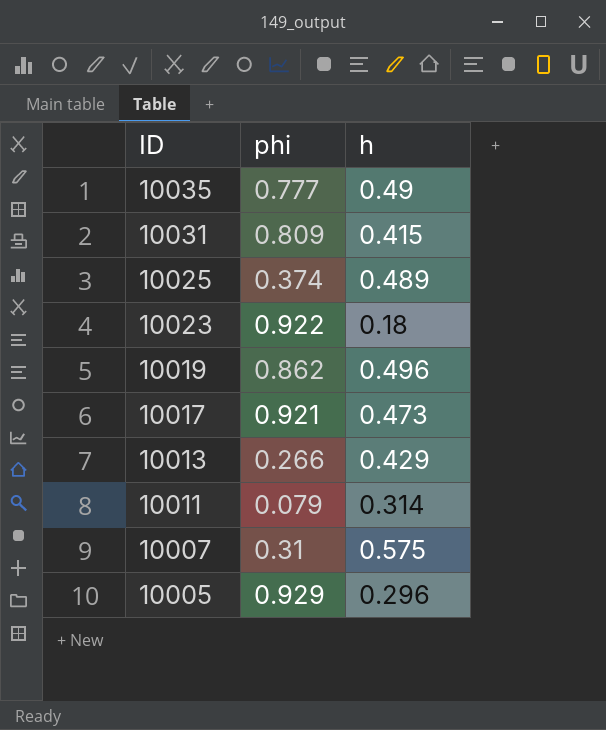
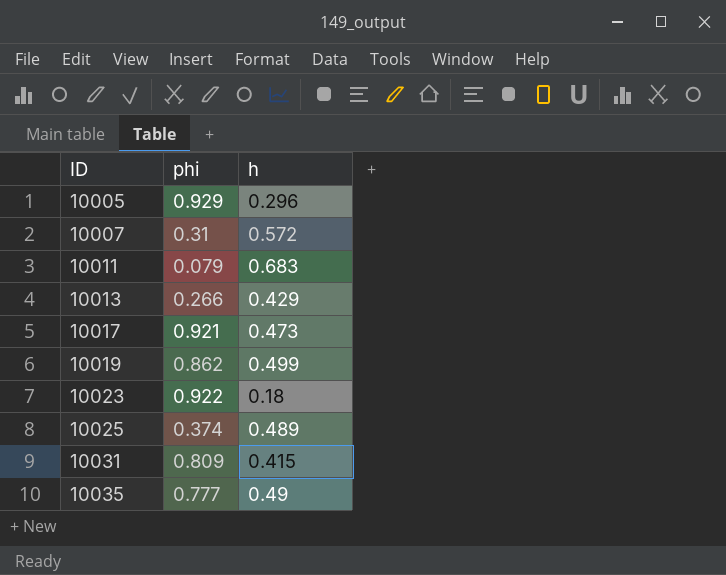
row order: ID descending -> ID ascending
10007 | h: 0.575 -> 0.572
10011 | h: 0.314 -> 0.683
10019 | h: 0.496 -> 0.499

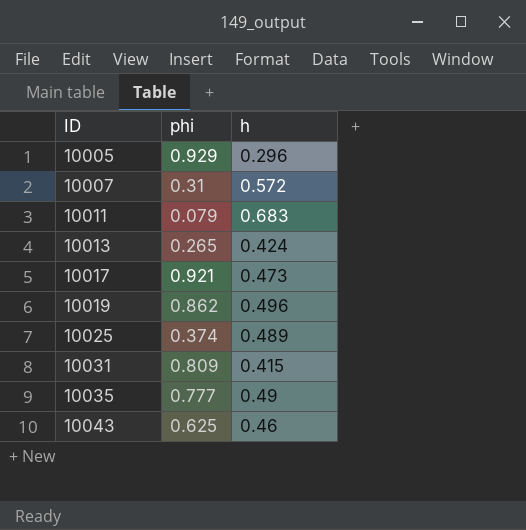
row 10023: 0.922 | 0.18 -> none
10013 | phi: 0.266 -> 0.265
10013 | h: 0.429 -> 0.424
10019 | h: 0.499 -> 0.496
row 10043: none -> 0.625 | 0.46

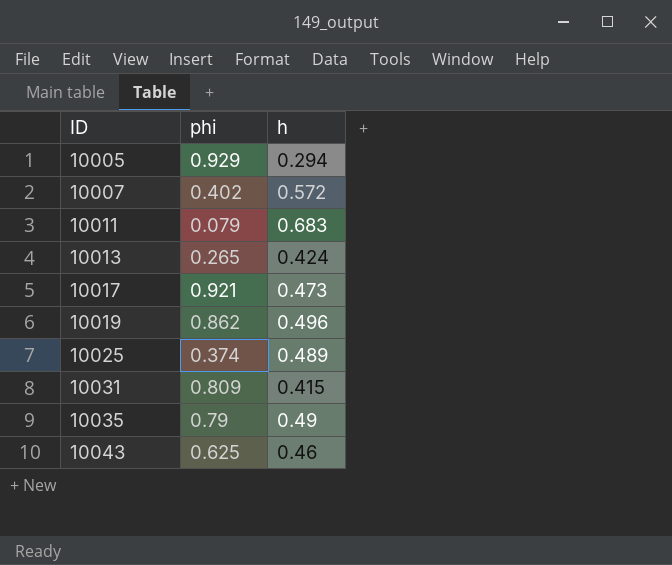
10005 | h: 0.296 -> 0.294
10007 | phi: 0.31 -> 0.402
10035 | phi: 0.777 -> 0.79

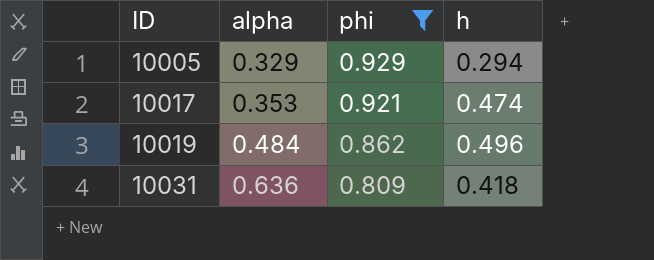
filter: none -> phi >= 0.809
column alpha | position: none -> 2
10017 | h: 0.473 -> 0.474
10031 | h: 0.415 -> 0.418

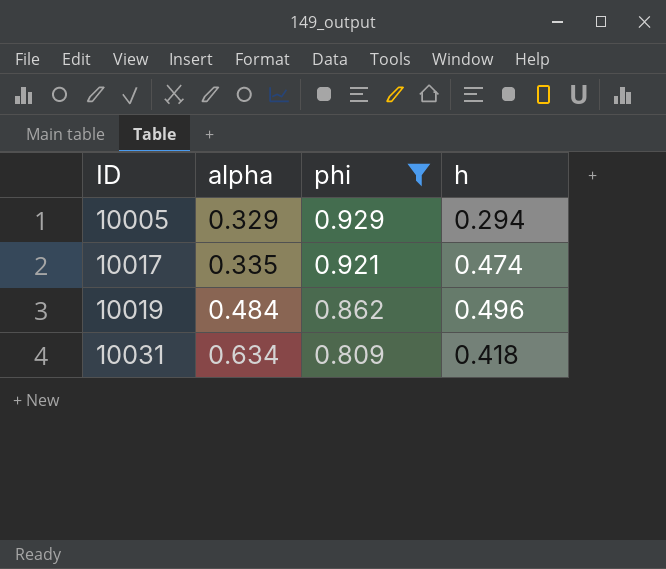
10017 | alpha: 0.353 -> 0.335
10031 | alpha: 0.636 -> 0.634

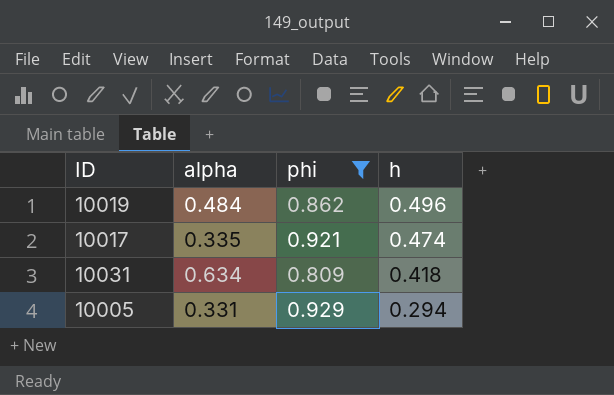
row order: ID ascending -> h descending
10005 | alpha: 0.329 -> 0.331

